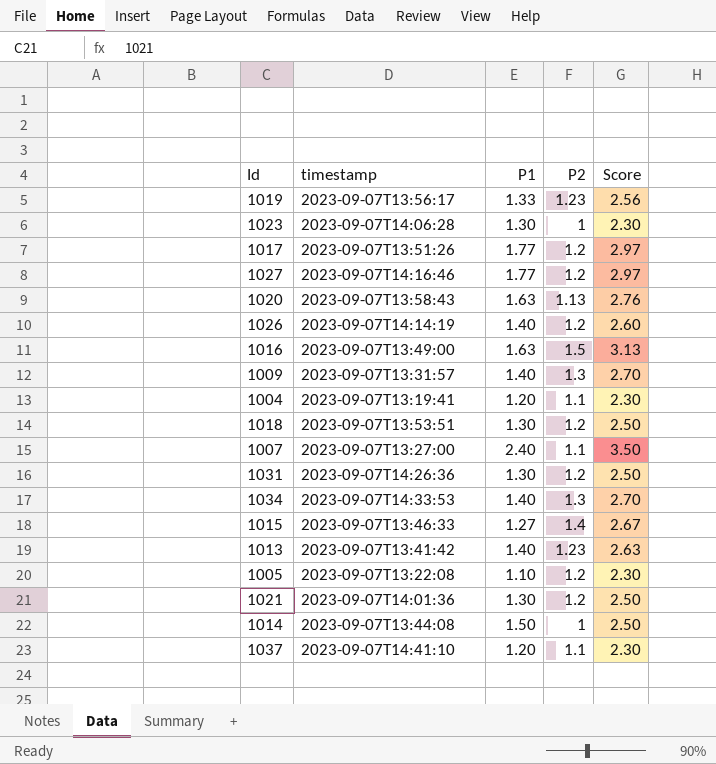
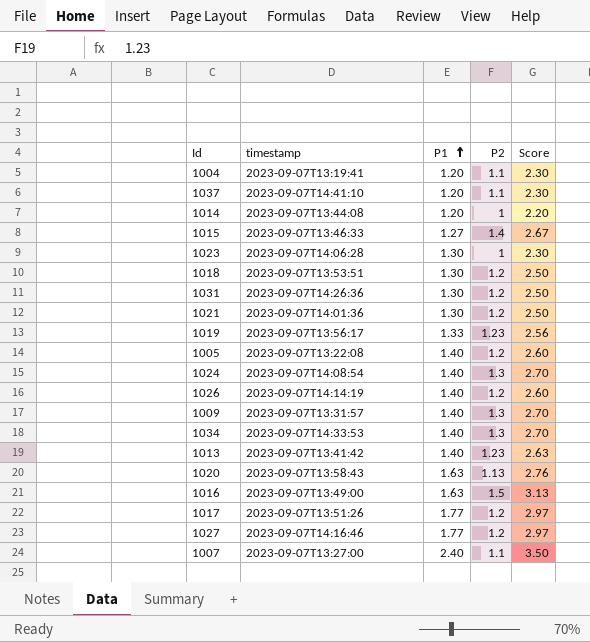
row order: none -> P1 ascending
1014 | P1: 1.50 -> 1.20
1014 | Score: 2.50 -> 2.20
1005 | P1: 1.10 -> 1.40
1005 | Score: 2.30 -> 2.60
row 1024: none -> 2023-09-07T14:08:54 | 1.40 | 1.3 | 2.70

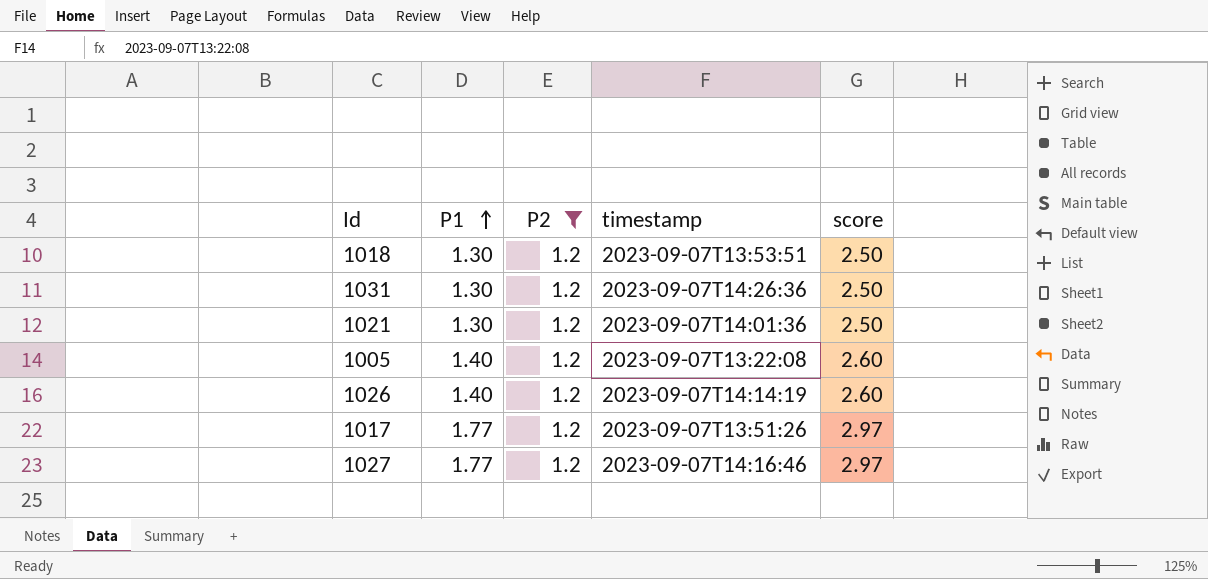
filter: none -> P2 = 1.2
column timestamp | position: 2 -> 4
column name: Score -> score

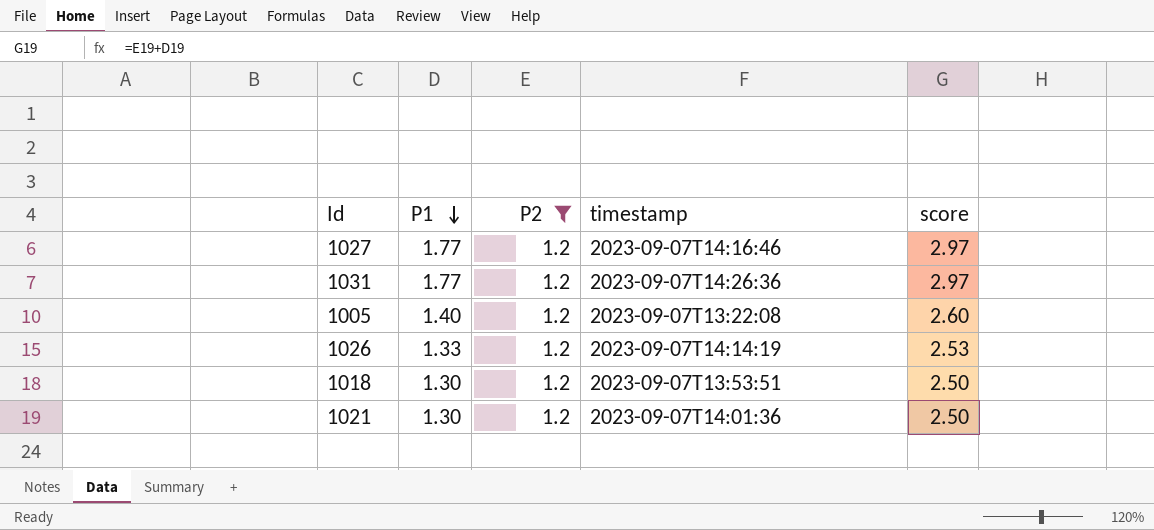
row order: P1 ascending -> P1 descending
row 1017: 1.77 | 1.2 | 2023-09-07T13:51:26 | 2.97 -> none
1031 | P1: 1.30 -> 1.77
1031 | score: 2.50 -> 2.97
1026 | P1: 1.40 -> 1.33
1026 | score: 2.60 -> 2.53

